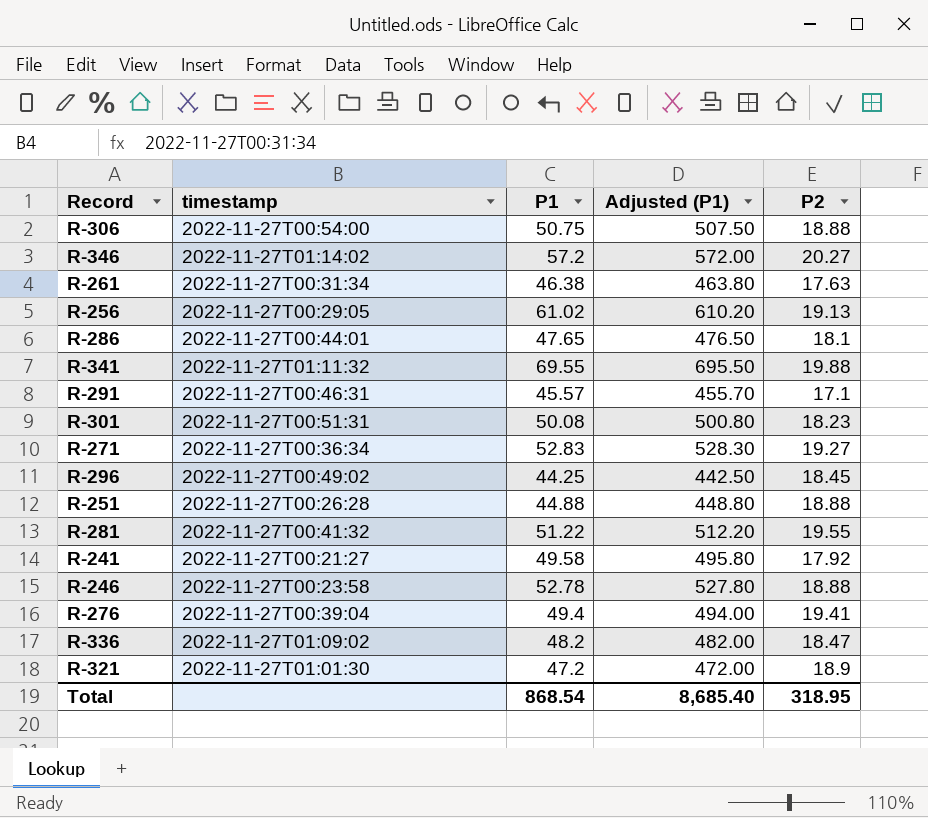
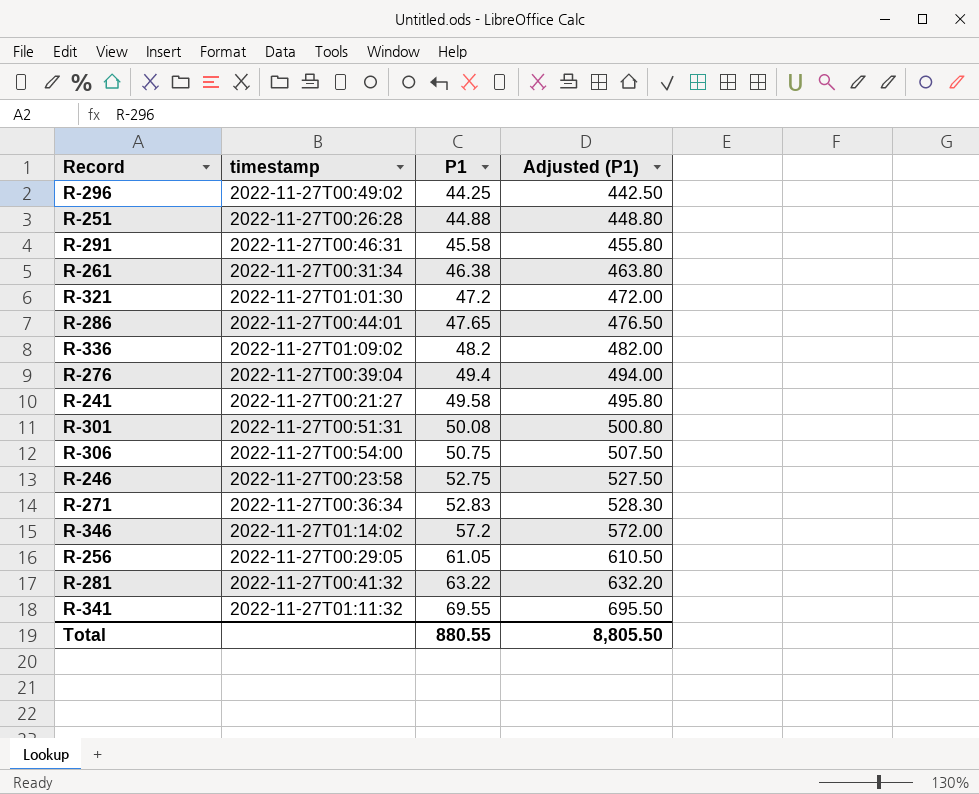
row order: none -> P1 ascending
column P2 | position: 5 -> none
R-291 | P1: 45.57 -> 45.58
R-291 | Adjusted (P1): 455.70 -> 455.80
R-246 | P1: 52.78 -> 52.75
R-246 | Adjusted (P1): 527.80 -> 527.50
R-256 | P1: 61.02 -> 61.05
R-256 | Adjusted (P1): 610.20 -> 610.50
R-281 | P1: 51.22 -> 63.22
R-281 | Adjusted (P1): 512.20 -> 632.20
Total | P1: 868.54 -> 880.55
Total | Adjusted (P1): 8,685.40 -> 8,805.50

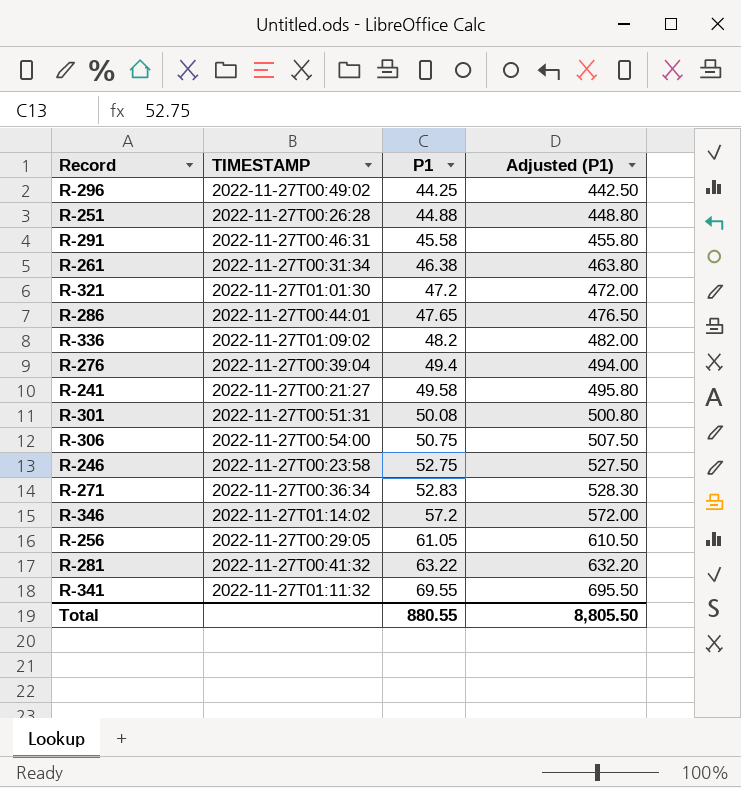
column name: timestamp -> TIMESTAMP

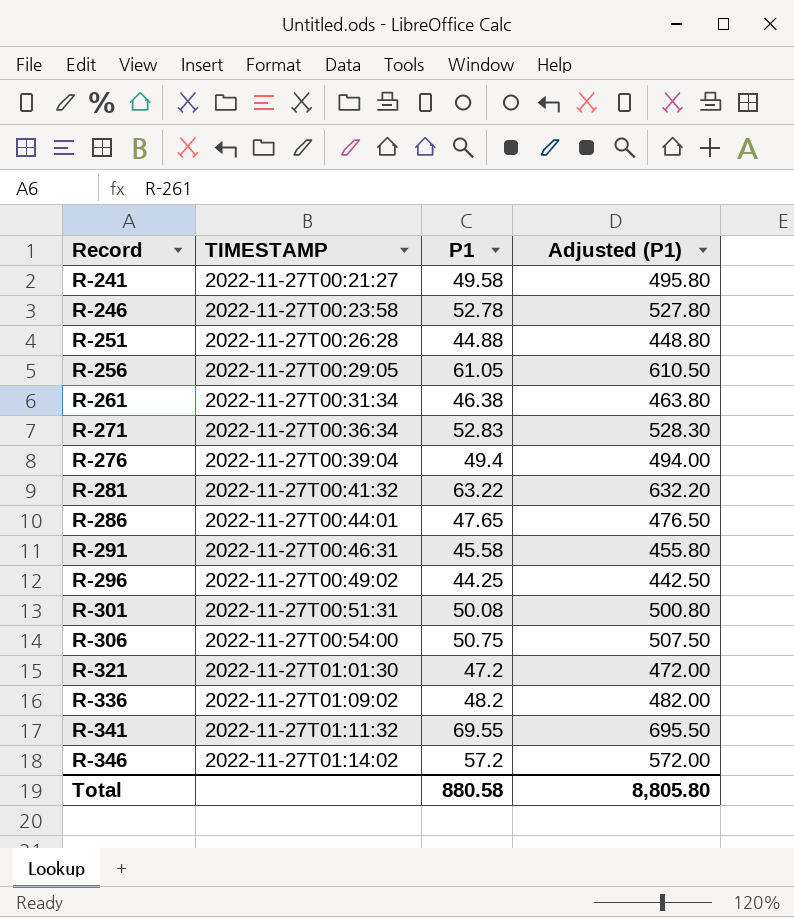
row order: P1 ascending -> Record ascending
R-246 | P1: 52.75 -> 52.78
R-246 | Adjusted (P1): 527.50 -> 527.80
Total | P1: 880.55 -> 880.58
Total | Adjusted (P1): 8,805.50 -> 8,805.80

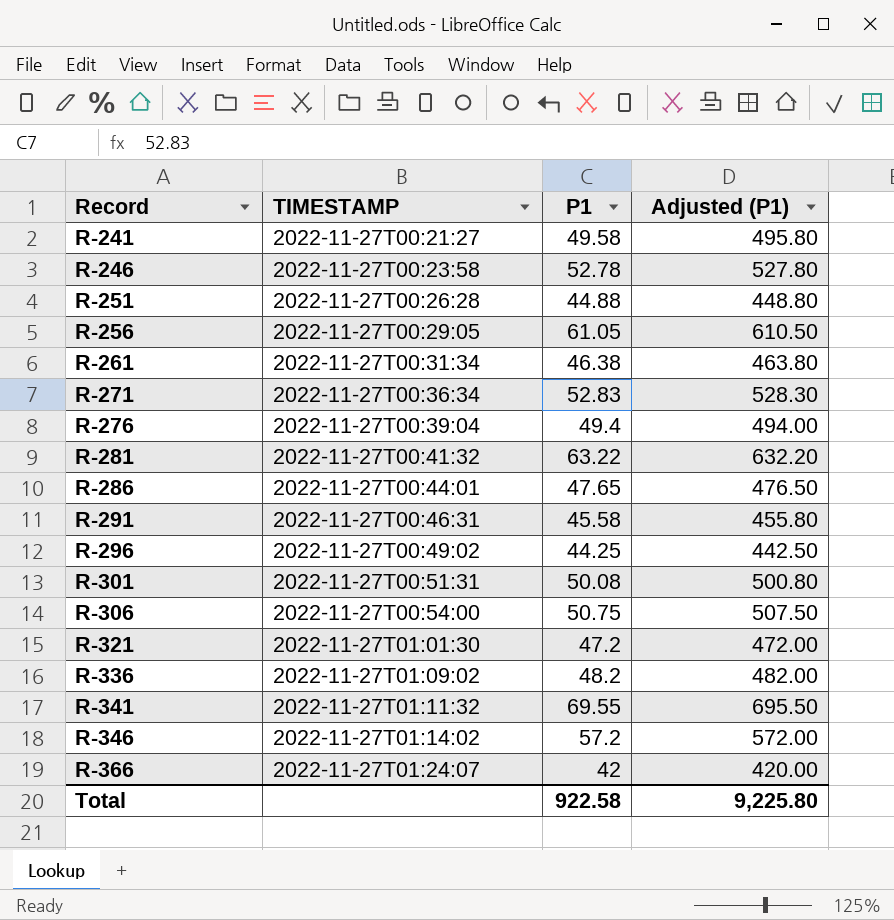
row R-366: none -> 2022-11-27T01:24:07 | 42 | 420.00
Total | P1: 880.58 -> 922.58
Total | Adjusted (P1): 8,805.80 -> 9,225.80

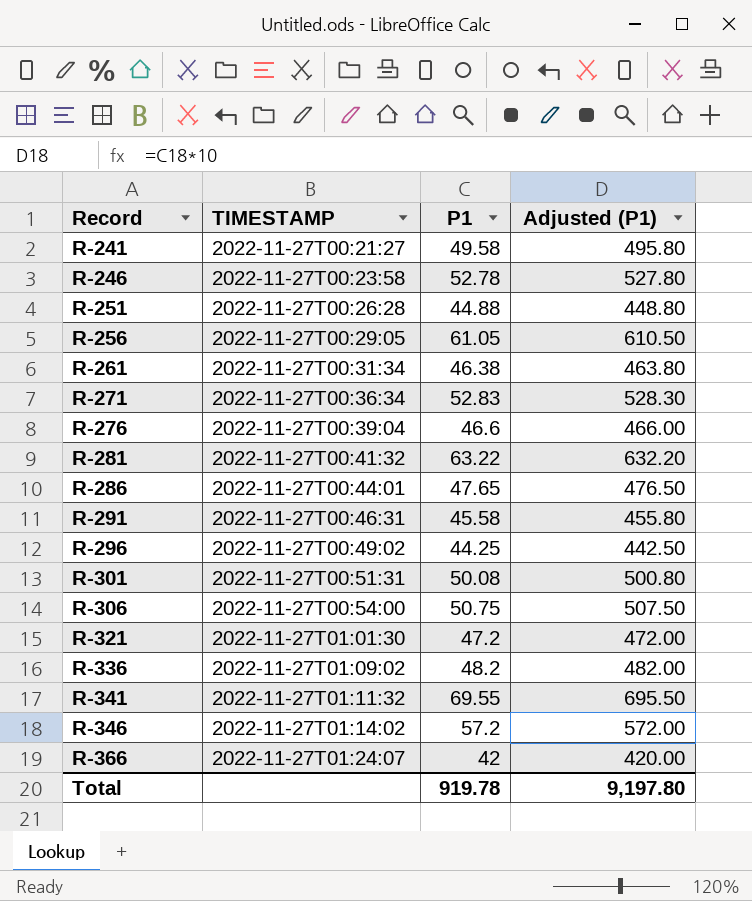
R-276 | P1: 49.4 -> 46.6
R-276 | Adjusted (P1): 494.00 -> 466.00
Total | P1: 922.58 -> 919.78
Total | Adjusted (P1): 9,225.80 -> 9,197.80

